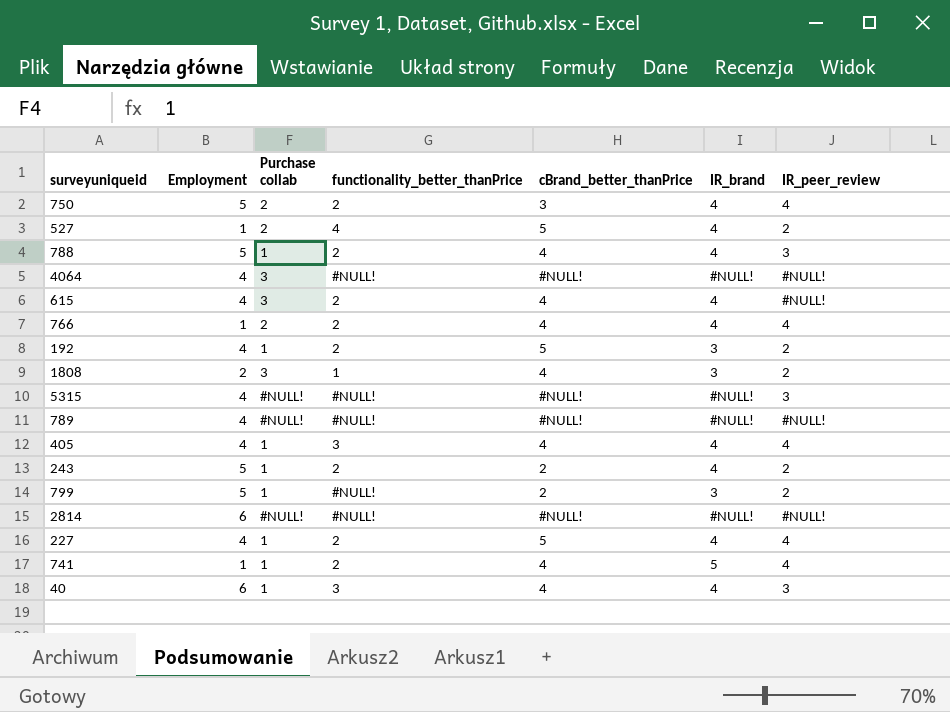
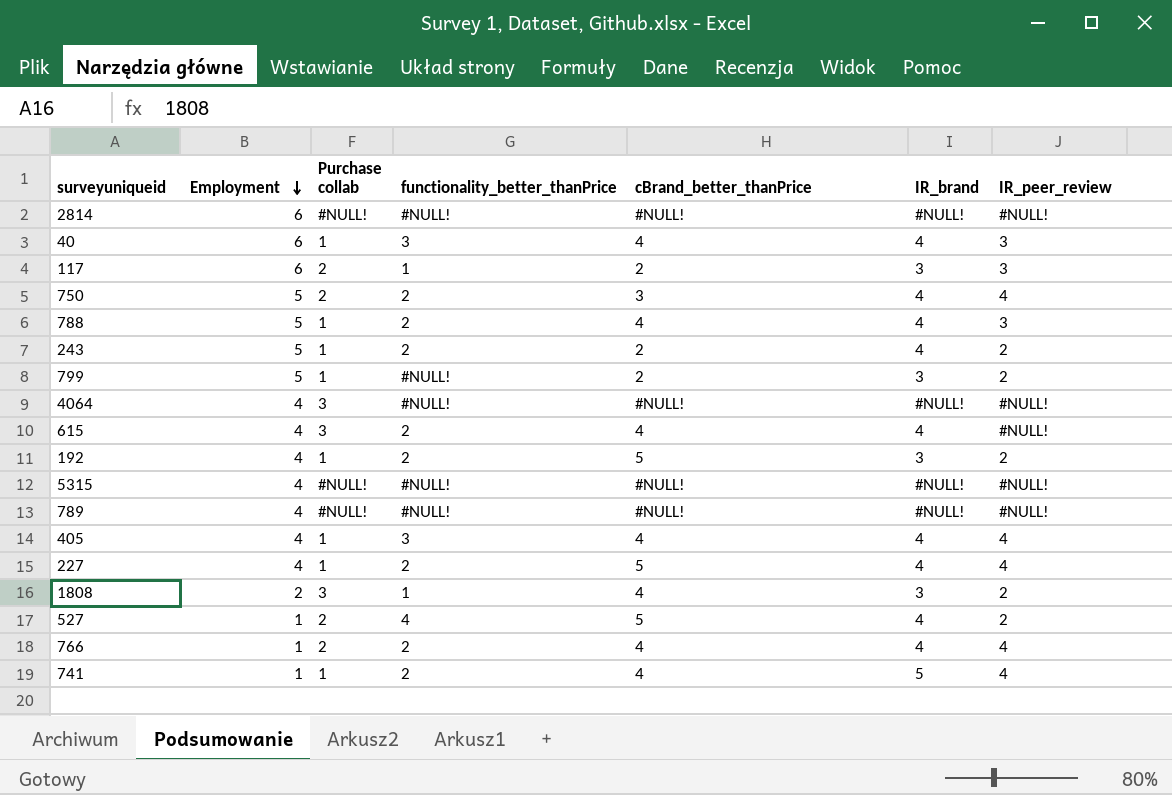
row order: none -> Employment descending
row 117: none -> 6 | 2 | 1 | 2 | 3 | 3
5315 | IR_peer_review: 3 -> #NULL!

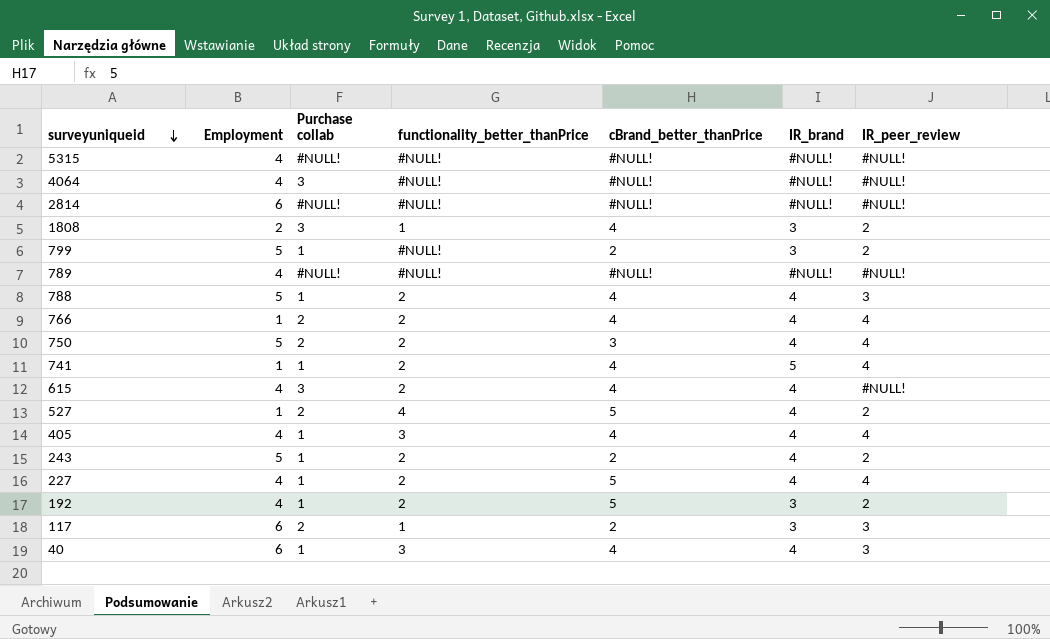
row order: Employment descending -> surveyuniqueid descending

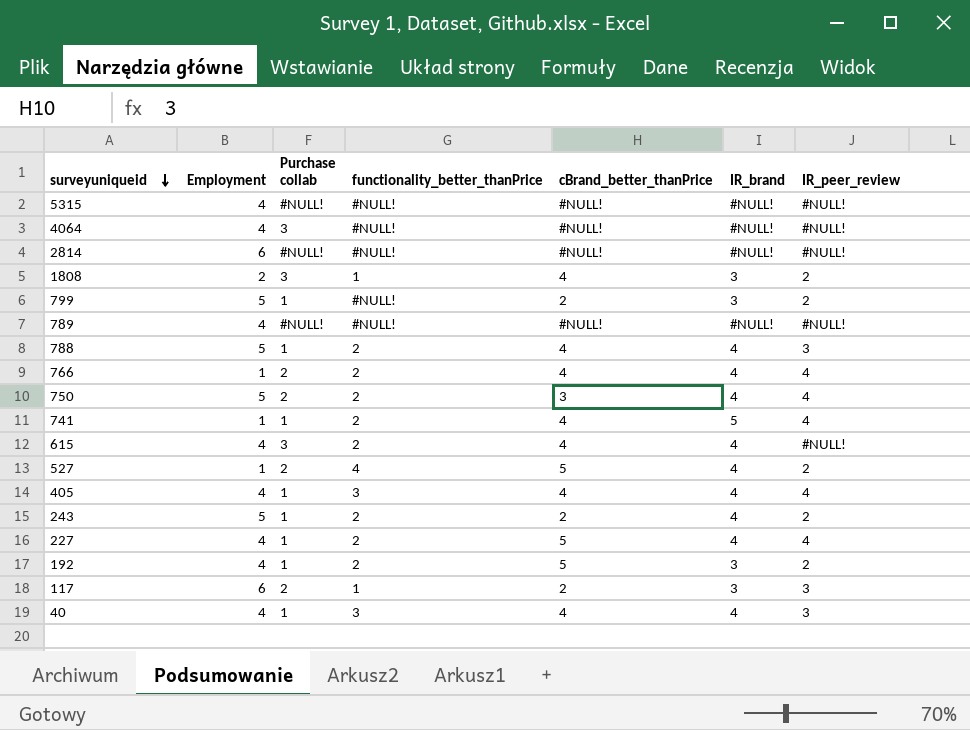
40 | Employment: 6 -> 4

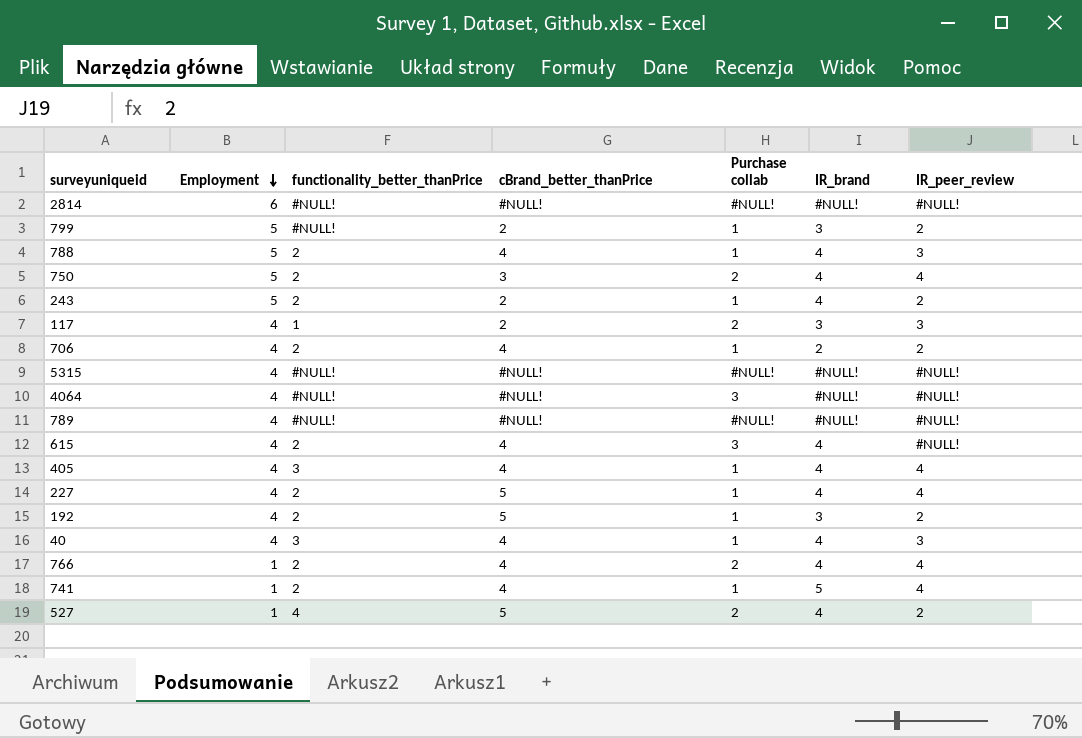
row order: surveyuniqueid descending -> Employment descending
column Purchase collab | position: 3 -> 5
row 1808: 2 | 3 | 1 | 4 | 3 | 2 -> none
117 | Employment: 6 -> 4
row 706: none -> 4 | 2 | 4 | 1 | 2 | 2

